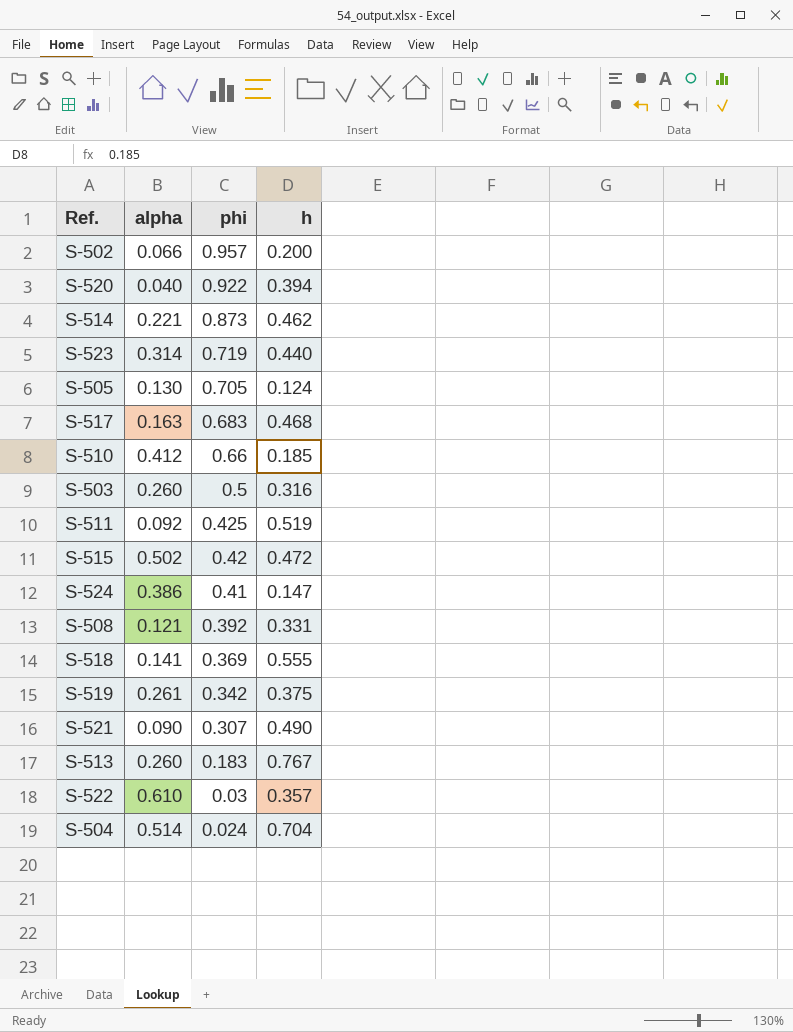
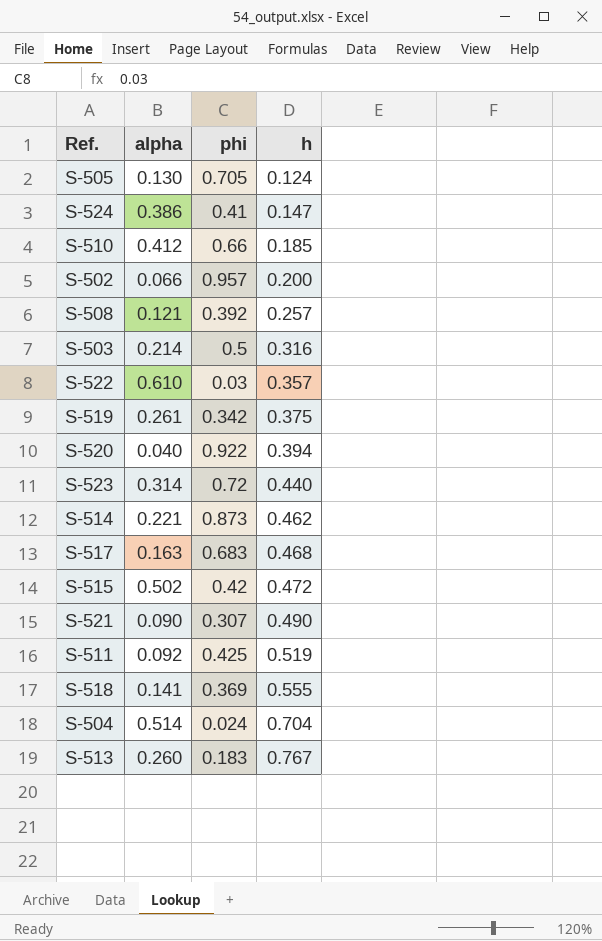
row order: phi descending -> h ascending
S-508 | h: 0.331 -> 0.257
S-503 | alpha: 0.260 -> 0.214
S-523 | phi: 0.719 -> 0.72

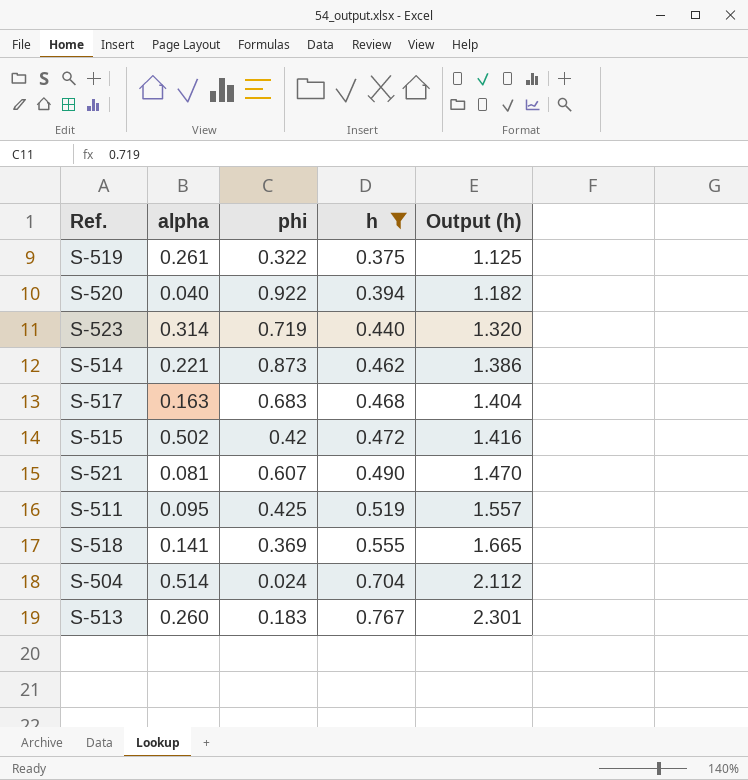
filter: none -> h >= 0.375
column Output (h) | formula: none -> [h] * 3
S-519 | phi: 0.342 -> 0.322
S-523 | phi: 0.72 -> 0.719
S-521 | alpha: 0.090 -> 0.081
S-521 | phi: 0.307 -> 0.607
S-511 | alpha: 0.092 -> 0.095

